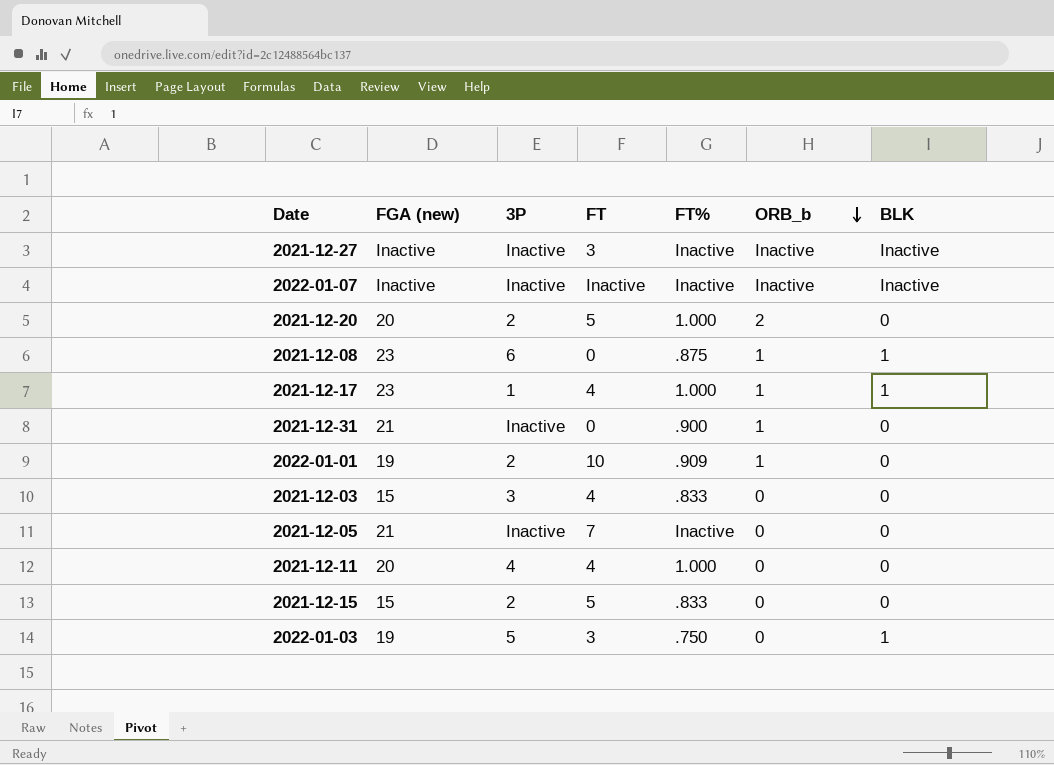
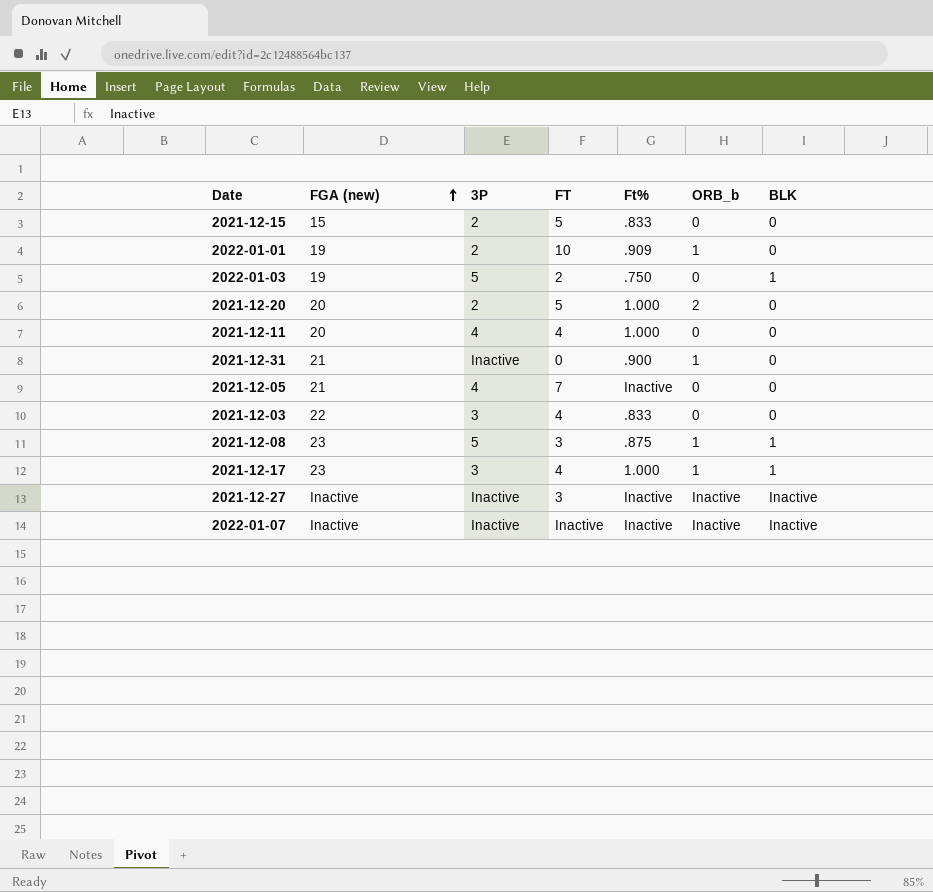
row order: ORB_b descending -> FGA (new) ascending
column name: FT% -> Ft%
2022-01-03 | FT: 3 -> 2
2021-12-05 | 3P: Inactive -> 4
2021-12-03 | FGA (new): 15 -> 22
2021-12-08 | 3P: 6 -> 5
2021-12-08 | FT: 0 -> 3
2021-12-17 | 3P: 1 -> 3

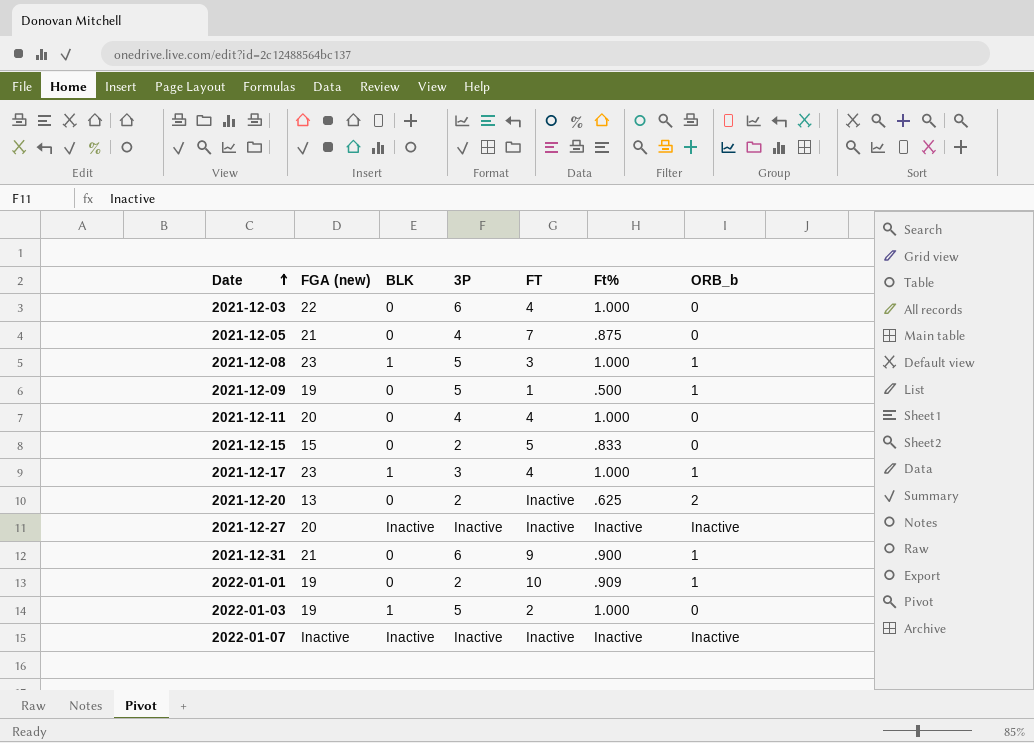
row order: FGA (new) ascending -> Date ascending
column BLK | position: 7 -> 3
2021-12-03 | 3P: 3 -> 6
2021-12-03 | Ft%: .833 -> 1.000
2021-12-05 | Ft%: Inactive -> .875
2021-12-08 | Ft%: .875 -> 1.000
row 2021-12-09: none -> 19 | 0 | 5 | 1 | .500 | 1
2021-12-20 | FGA (new): 20 -> 13
2021-12-20 | FT: 5 -> Inactive
2021-12-20 | Ft%: 1.000 -> .625
2021-12-27 | FGA (new): Inactive -> 20
2021-12-27 | FT: 3 -> Inactive
2021-12-31 | 3P: Inactive -> 6
2021-12-31 | FT: 0 -> 9
2022-01-03 | Ft%: .750 -> 1.000

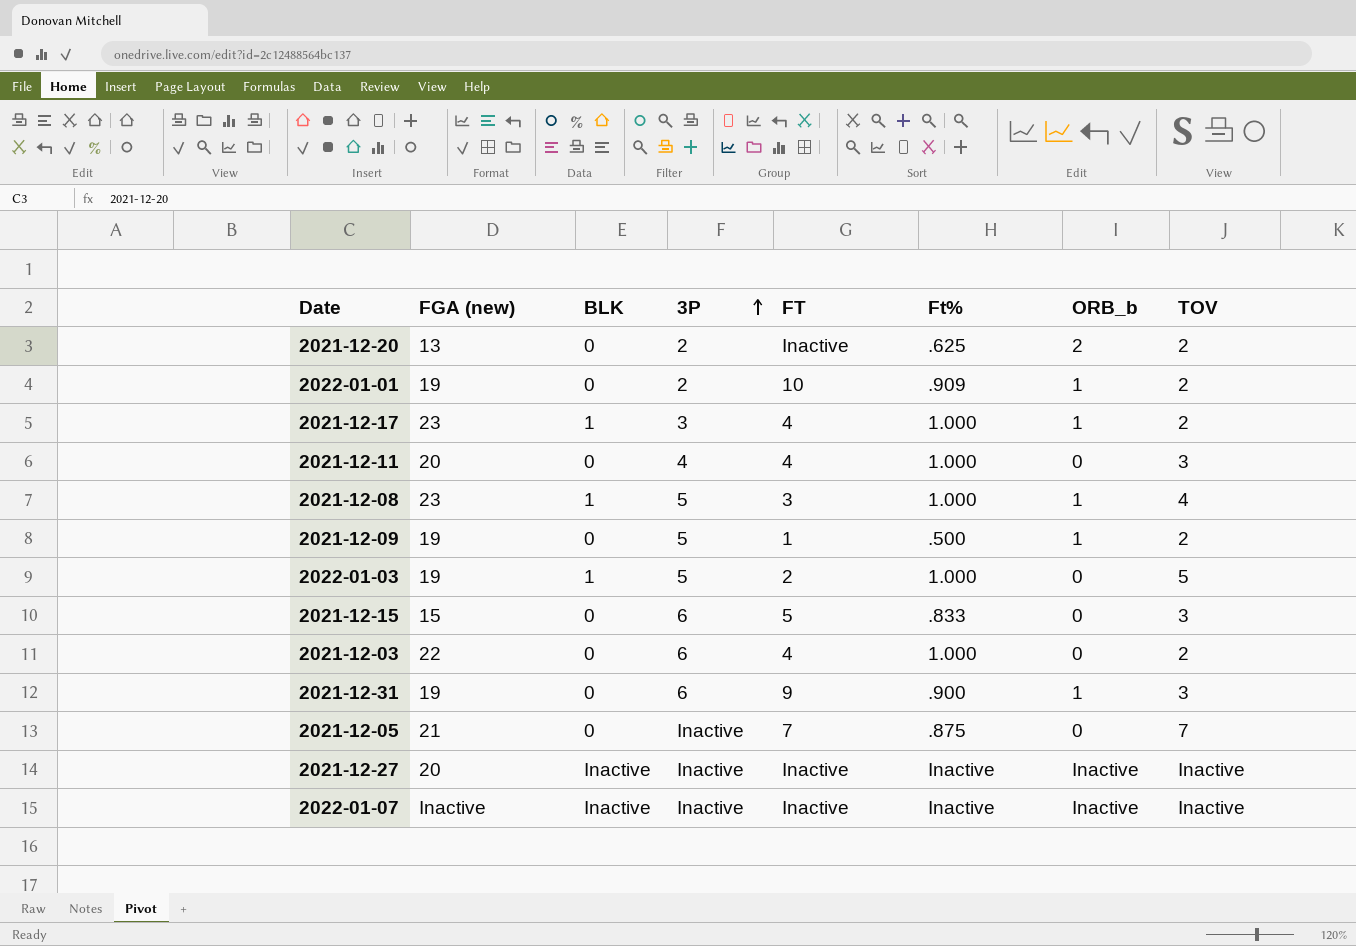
row order: Date ascending -> 3P ascending
column TOV | position: none -> 8
2021-12-15 | 3P: 2 -> 6
2021-12-31 | FGA (new): 21 -> 19
2021-12-05 | 3P: 4 -> Inactive

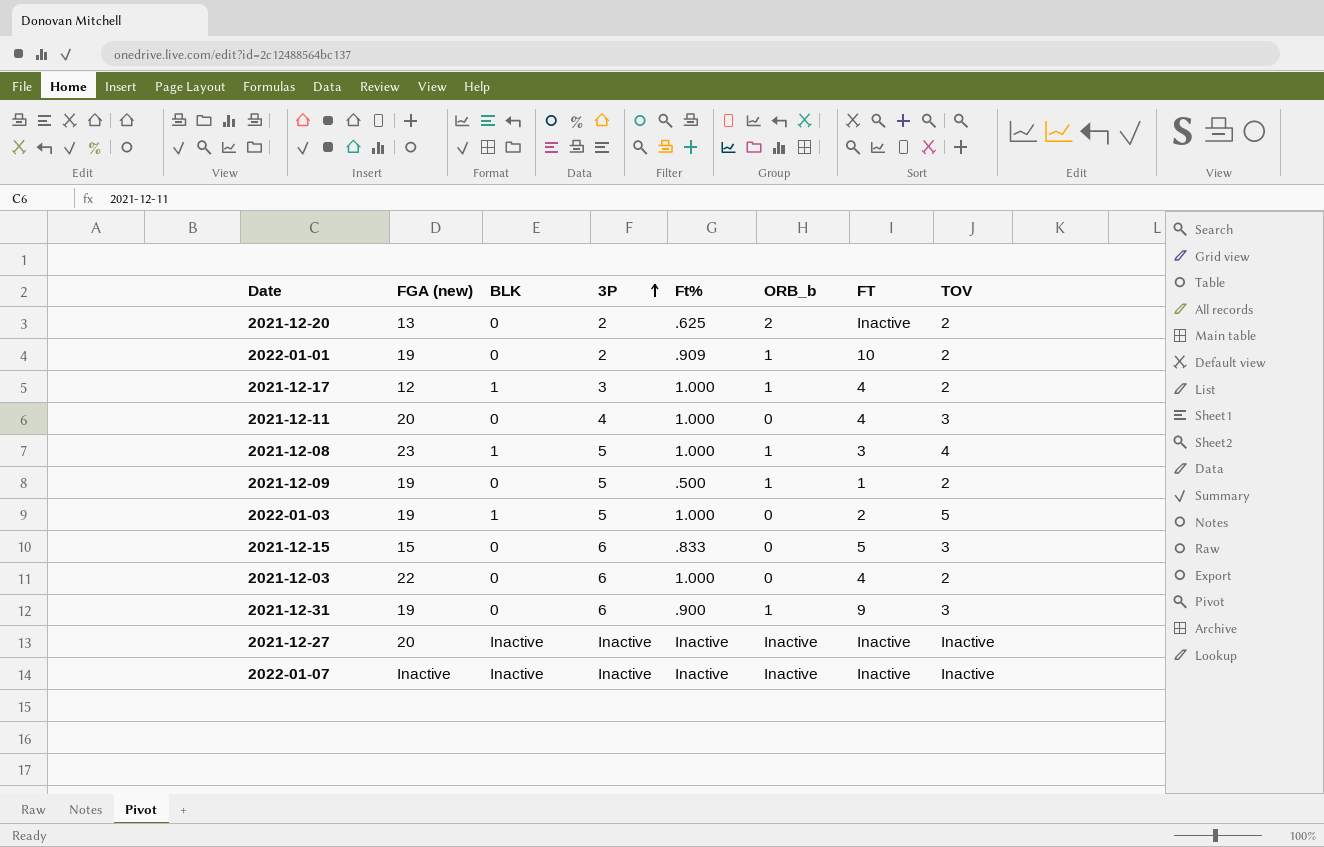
column FT | position: 5 -> 7
row 2021-12-05: 21 | 0 | Inactive | 7 | .875 | 0 | 7 -> none
2021-12-17 | FGA (new): 23 -> 12

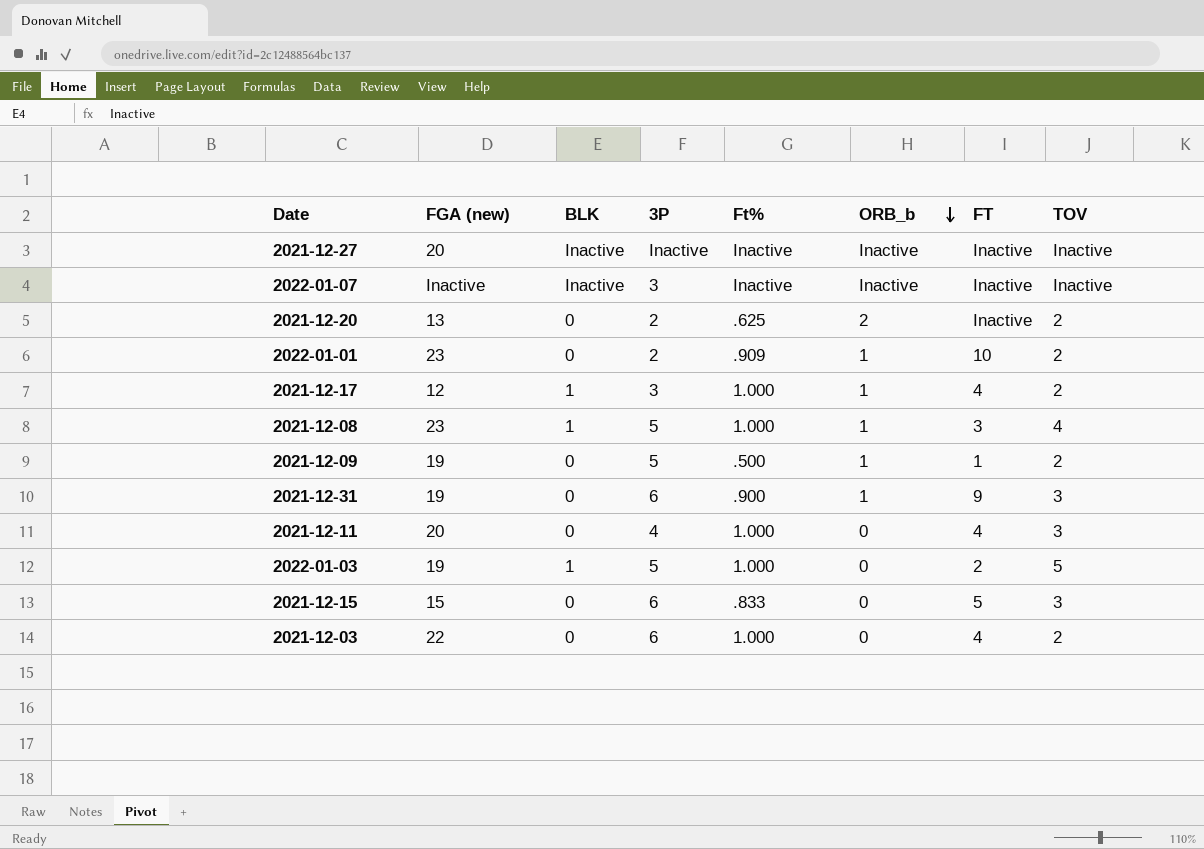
row order: 3P ascending -> ORB_b descending
2022-01-07 | 3P: Inactive -> 3
2022-01-01 | FGA (new): 19 -> 23

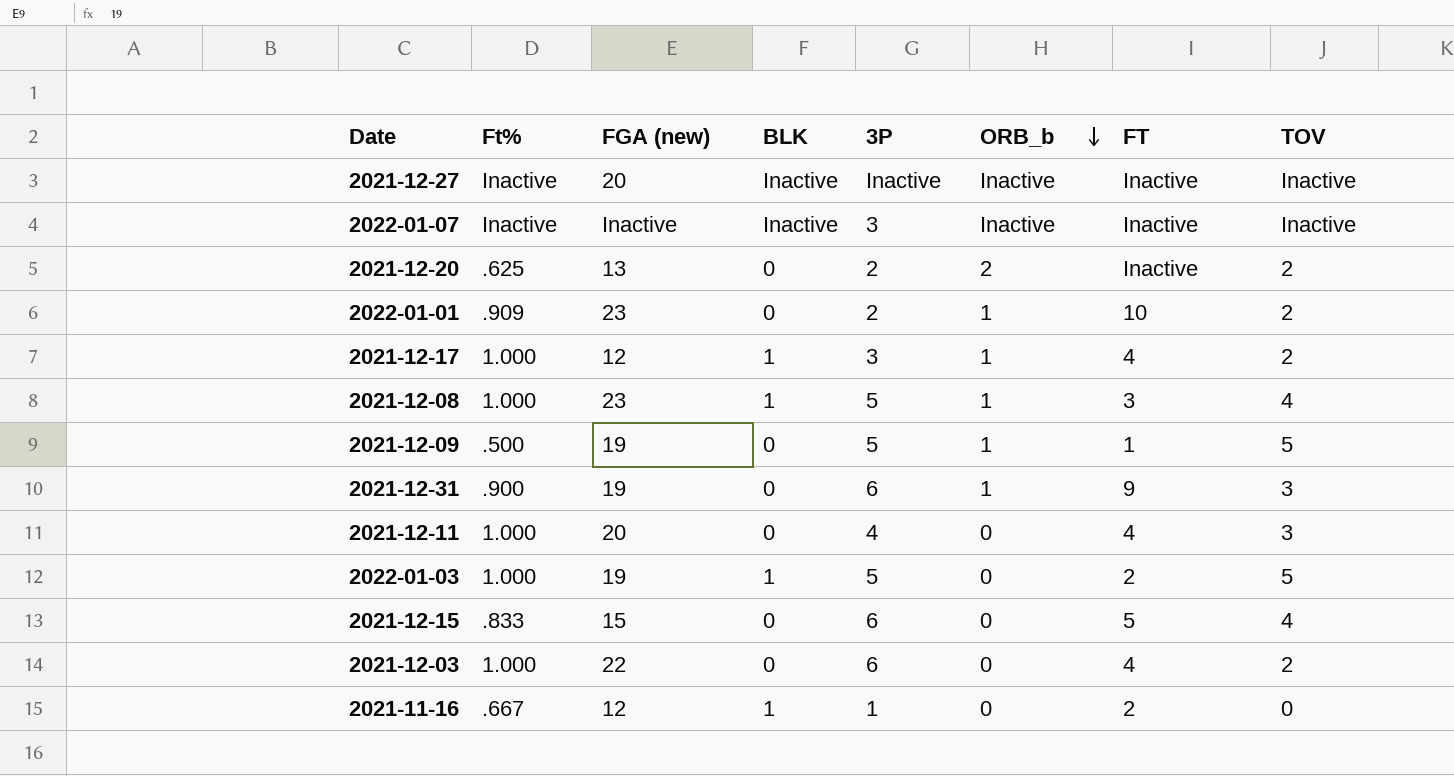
column Ft% | position: 5 -> 2
2021-12-09 | TOV: 2 -> 5
2021-12-15 | TOV: 3 -> 4
row 2021-11-16: none -> .667 | 12 | 1 | 1 | 0 | 2 | 0

